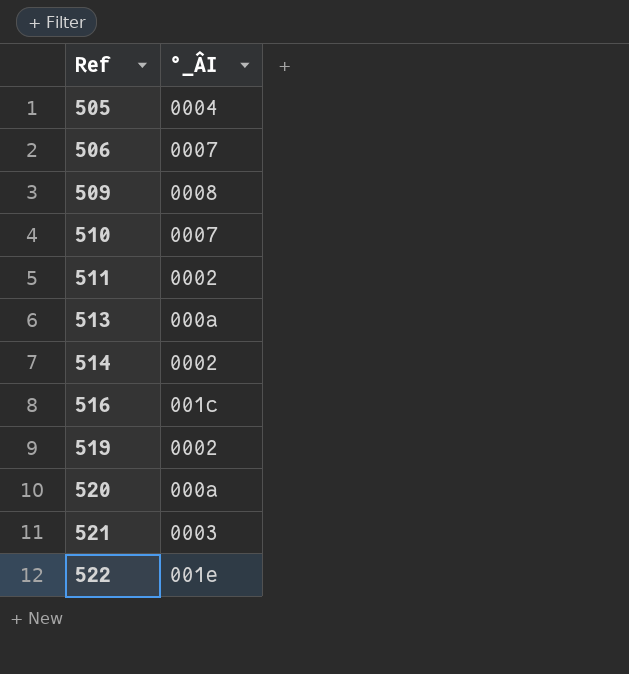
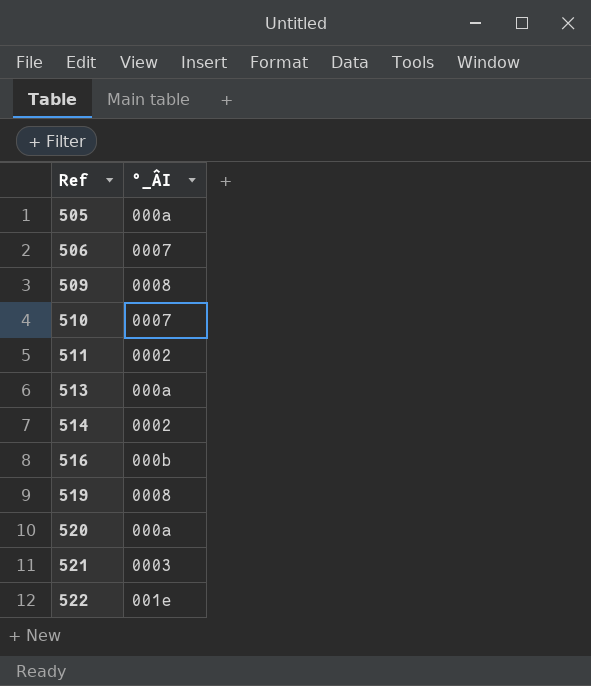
505 | °_ÂI: 0004 -> 000a
516 | °_ÂI: 001c -> 000b
519 | °_ÂI: 0002 -> 0008

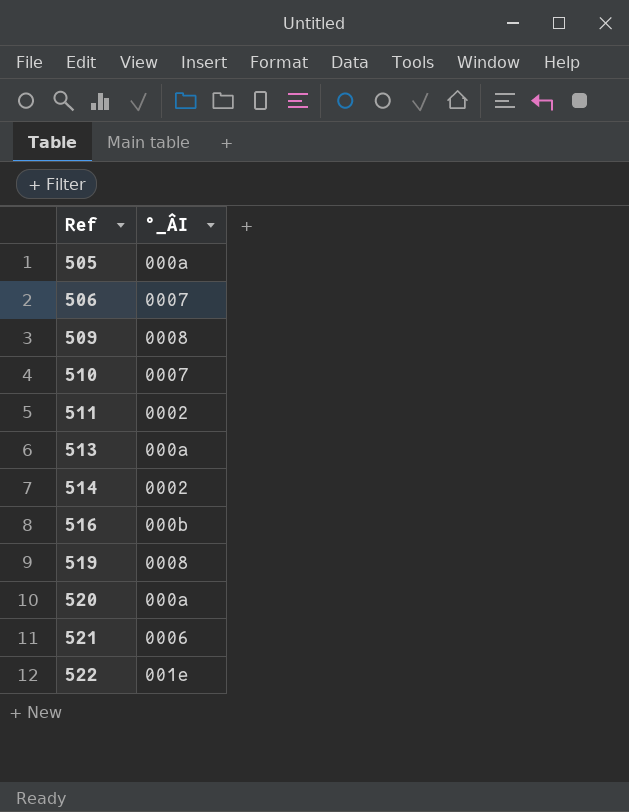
521 | °_ÂI: 0003 -> 0006

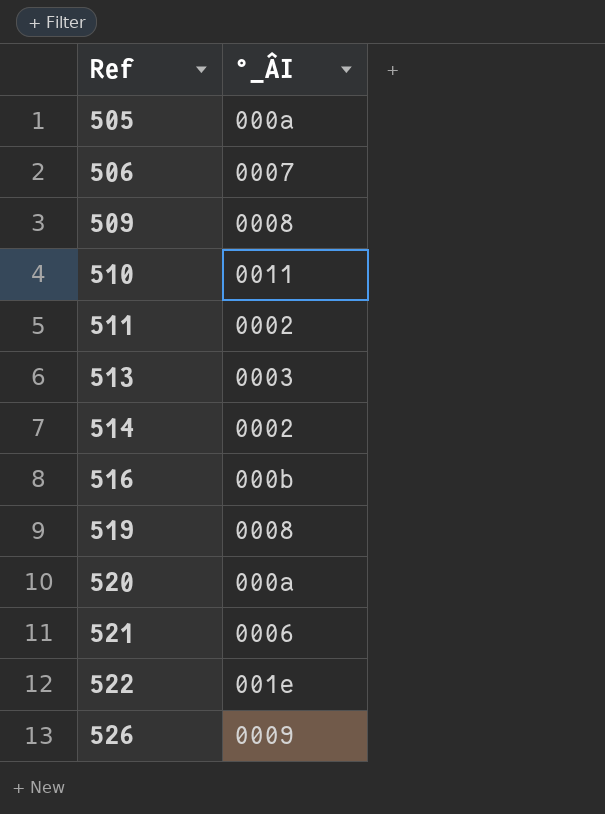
510 | °_ÂI: 0007 -> 0011
513 | °_ÂI: 000a -> 0003
row 526: none -> 0009

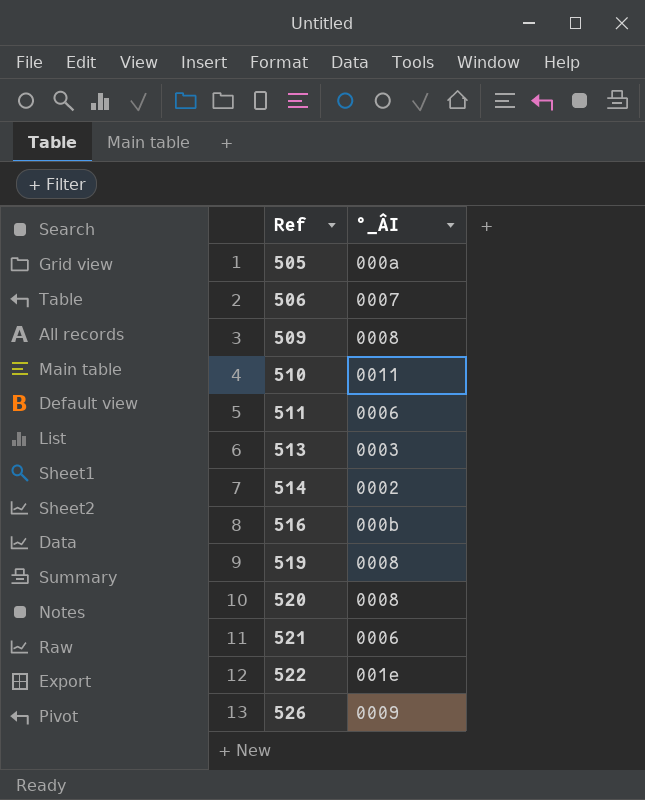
511 | °_ÂI: 0002 -> 0006
520 | °_ÂI: 000a -> 0008

